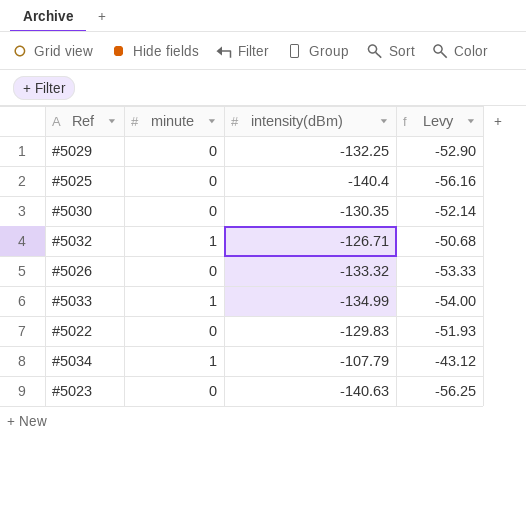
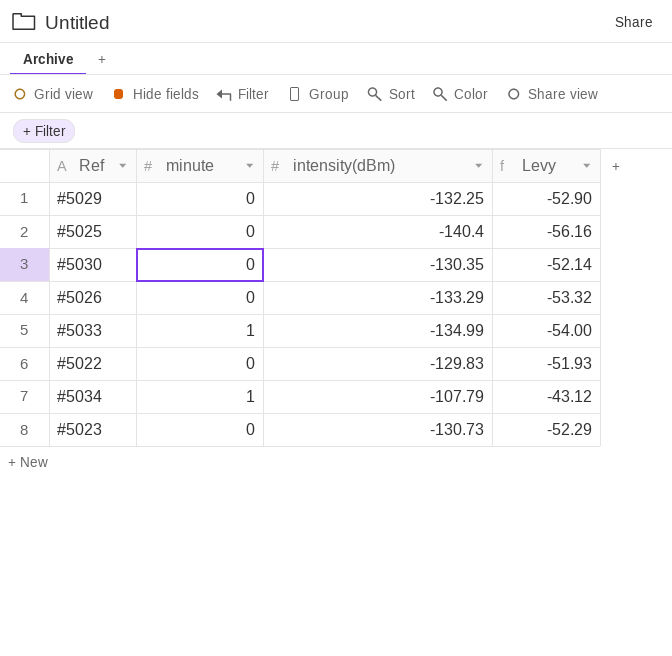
row #5032: 1 | -126.71 | -50.68 -> none
#5026 | intensity(dBm): -133.32 -> -133.29
#5026 | Levy: -53.33 -> -53.32
#5023 | intensity(dBm): -140.63 -> -130.73
#5023 | Levy: -56.25 -> -52.29

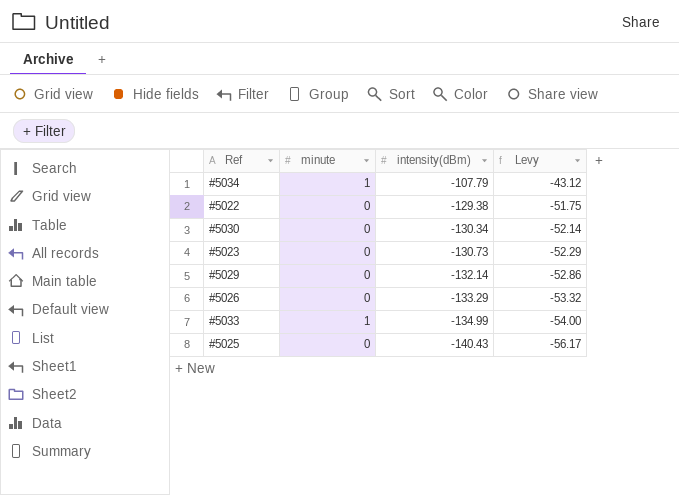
row order: none -> intensity(dBm) descending
#5022 | intensity(dBm): -129.83 -> -129.38
#5022 | Levy: -51.93 -> -51.75
#5030 | intensity(dBm): -130.35 -> -130.34
#5029 | intensity(dBm): -132.25 -> -132.14
#5029 | Levy: -52.90 -> -52.86
#5025 | intensity(dBm): -140.4 -> -140.43
#5025 | Levy: -56.16 -> -56.17

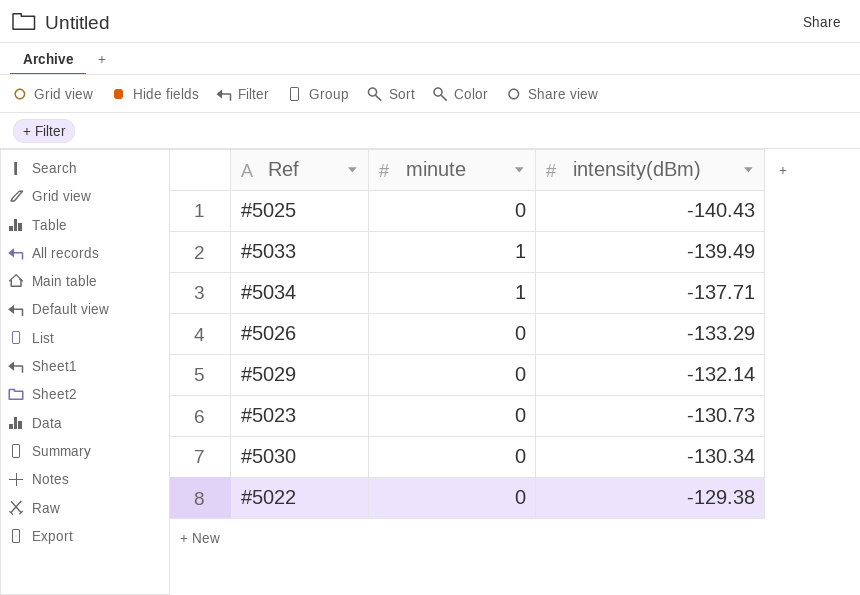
row order: intensity(dBm) descending -> intensity(dBm) ascending
column Levy | formula: [intensity(dBm)] * 0.4 -> none
#5033 | intensity(dBm): -134.99 -> -139.49
#5034 | intensity(dBm): -107.79 -> -137.71

